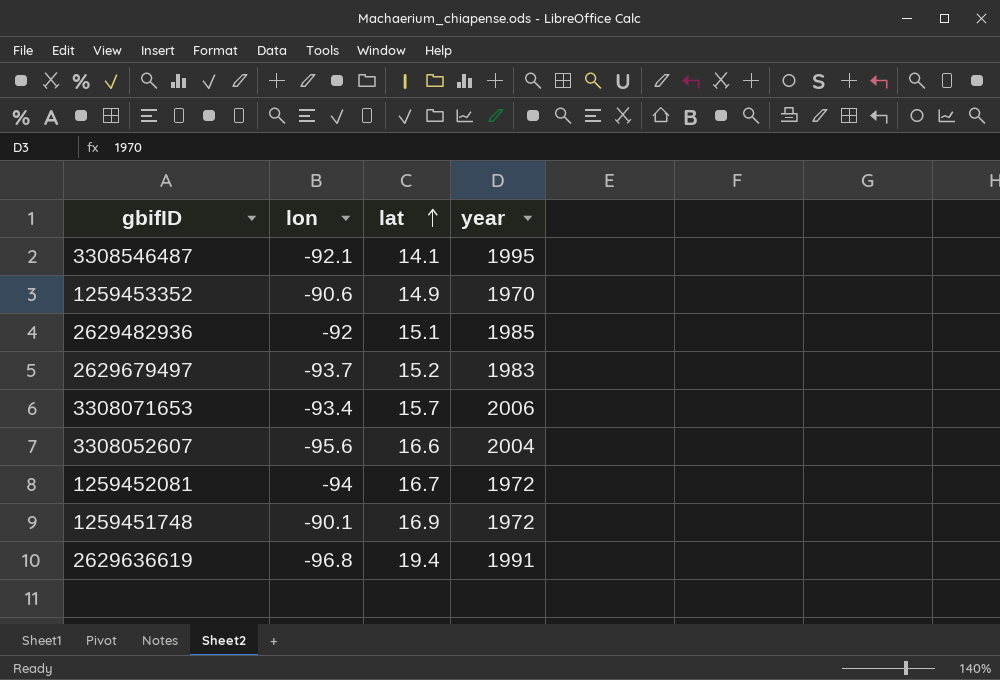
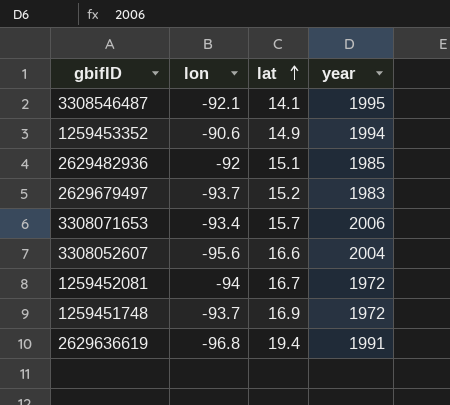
1259453352 | year: 1970 -> 1994
1259451748 | lon: -90.1 -> -93.7

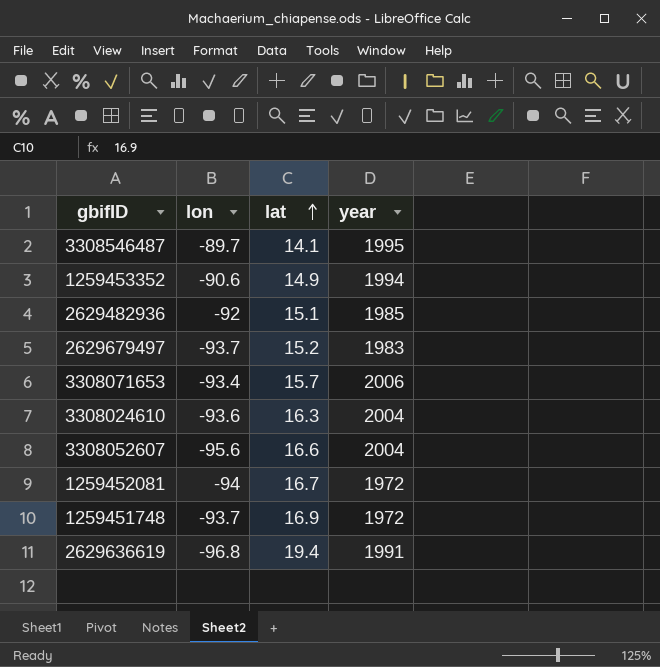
3308546487 | lon: -92.1 -> -89.7
row 3308024610: none -> -93.6 | 16.3 | 2004

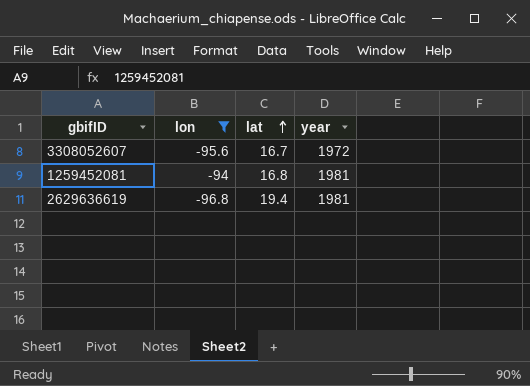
filter: none -> lon <= -94
3308052607 | lat: 16.6 -> 16.7
3308052607 | year: 2004 -> 1972
1259452081 | lat: 16.7 -> 16.8
1259452081 | year: 1972 -> 1981
2629636619 | year: 1991 -> 1981

